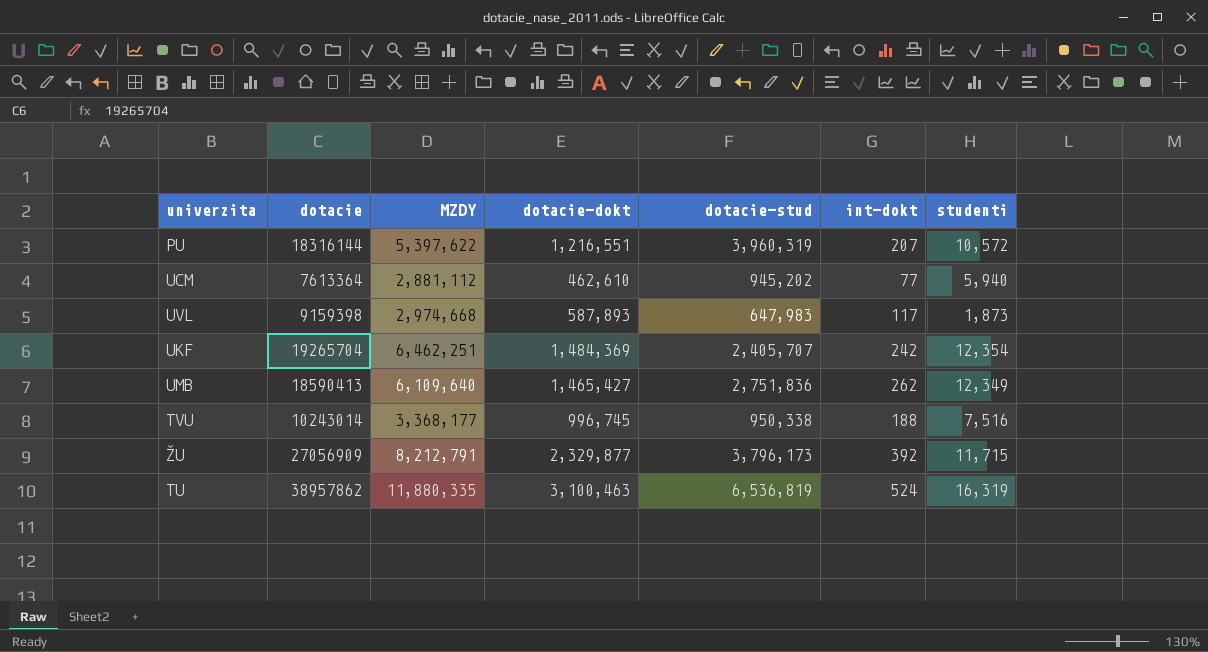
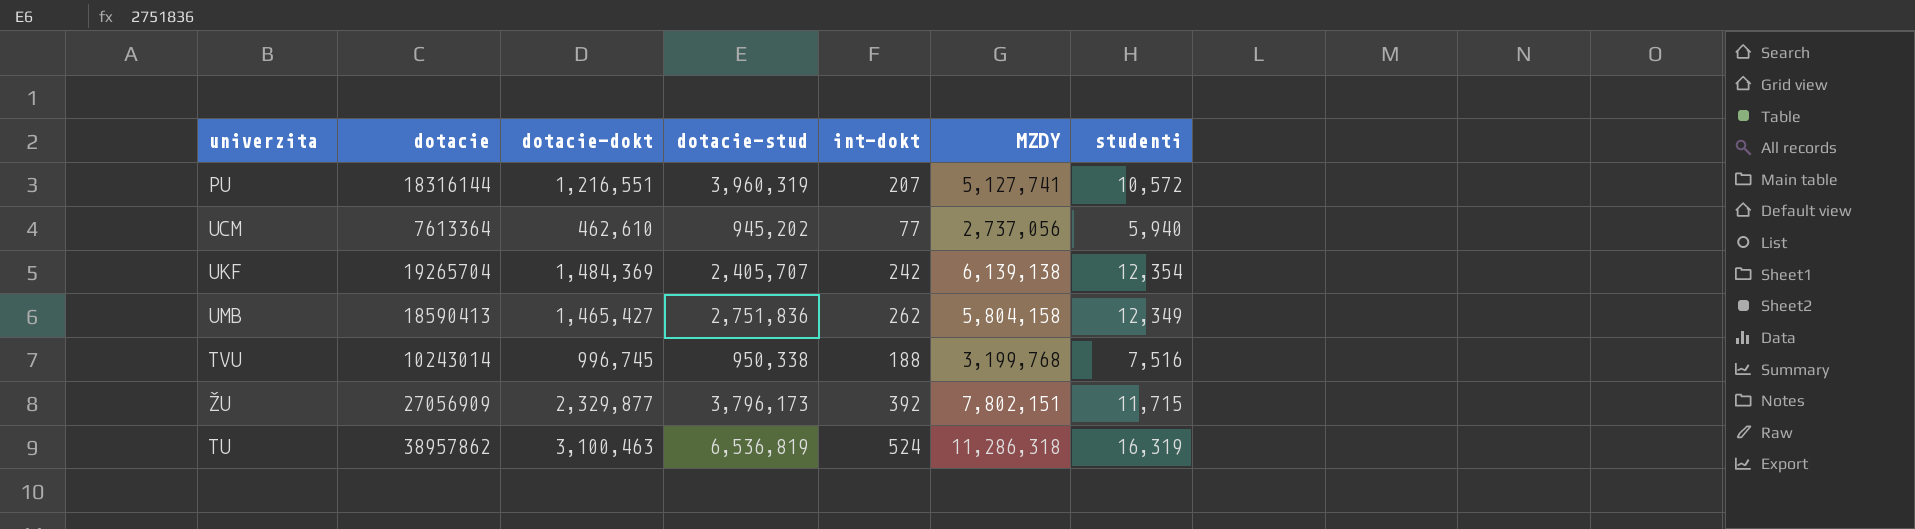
column MZDY | position: 3 -> 6
row UVL: 9159398 | 2,974,668 | 587,893 | 647,983 | 117 | 1,873 -> none
PU | MZDY: 5,397,622 -> 5,127,741
UCM | MZDY: 2,881,112 -> 2,737,056
UKF | MZDY: 6,462,251 -> 6,139,138
UMB | MZDY: 6,109,640 -> 5,804,158
TVU | MZDY: 3,368,177 -> 3,199,768
ŽU | MZDY: 8,212,791 -> 7,802,151
TU | MZDY: 11,880,335 -> 11,286,318

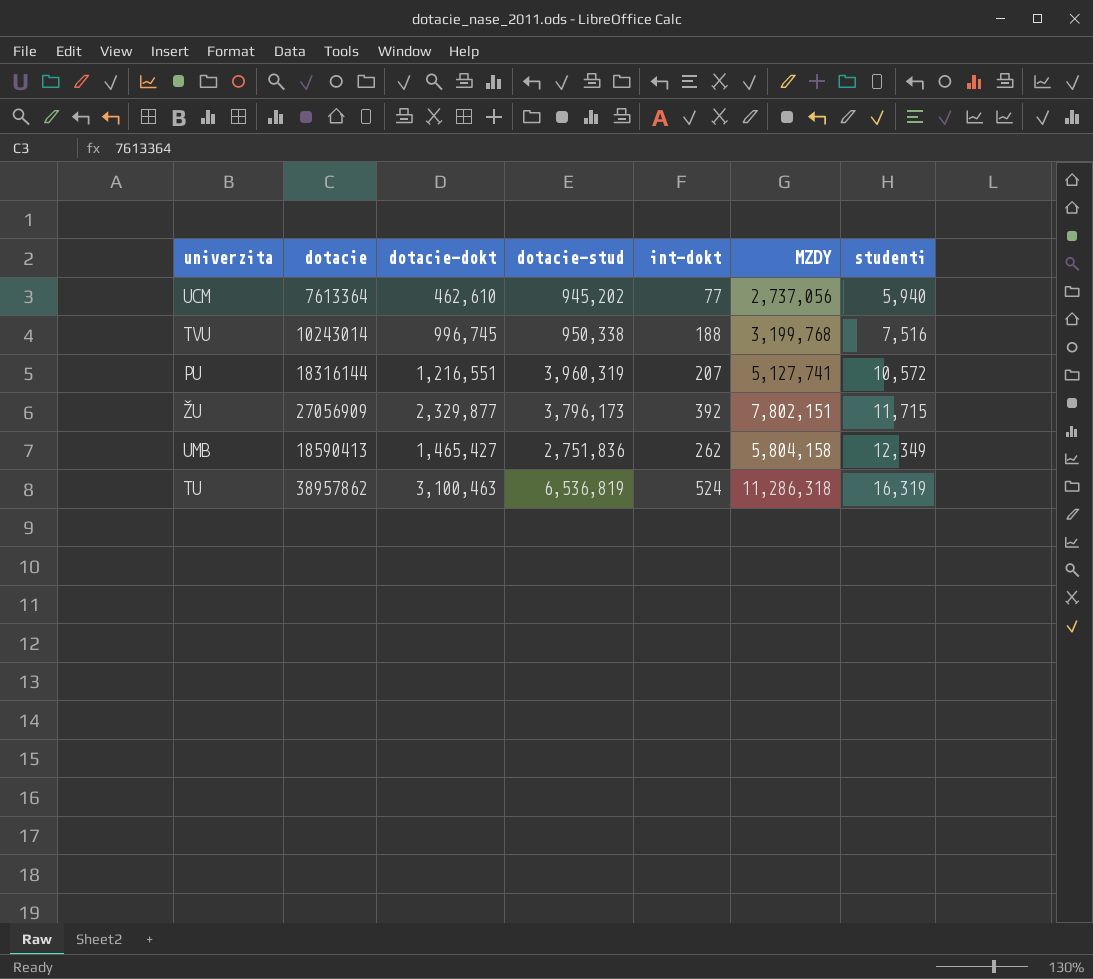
row order: none -> studenti ascending
row UKF: 19265704 | 1,484,369 | 2,405,707 | 242 | 6,139,138 | 12,354 -> none

